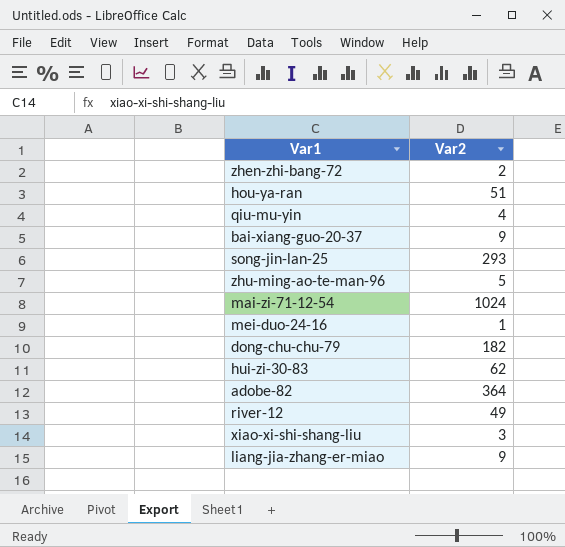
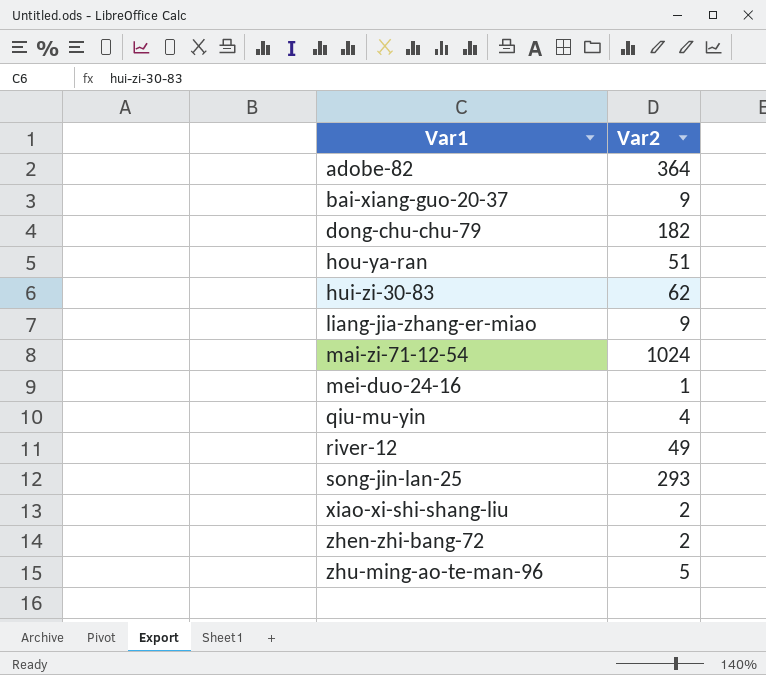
row order: none -> Var1 ascending
xiao-xi-shi-shang-liu | Var2: 3 -> 2

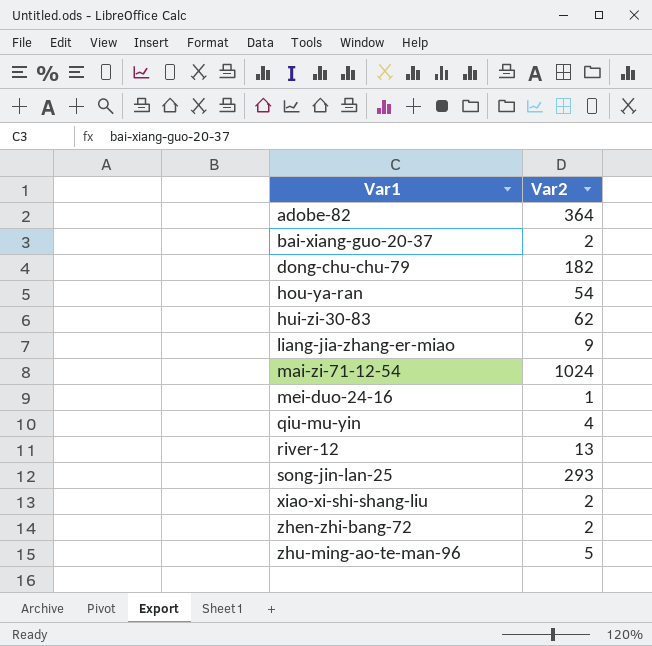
bai-xiang-guo-20-37 | Var2: 9 -> 2
hou-ya-ran | Var2: 51 -> 54
river-12 | Var2: 49 -> 13

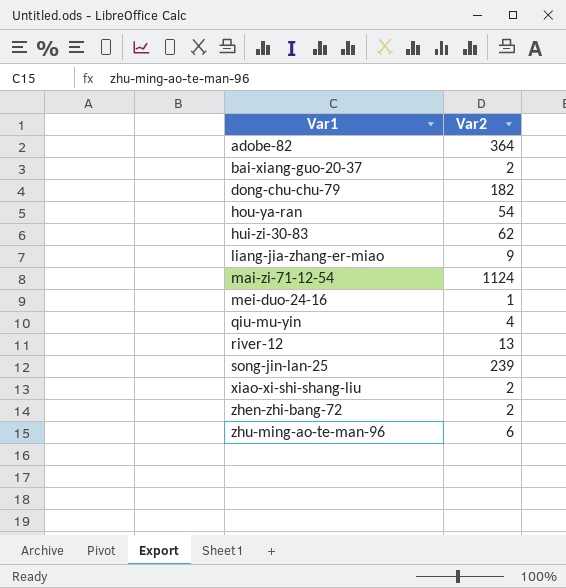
mai-zi-71-12-54 | Var2: 1024 -> 1124
song-jin-lan-25 | Var2: 293 -> 239
zhu-ming-ao-te-man-96 | Var2: 5 -> 6

